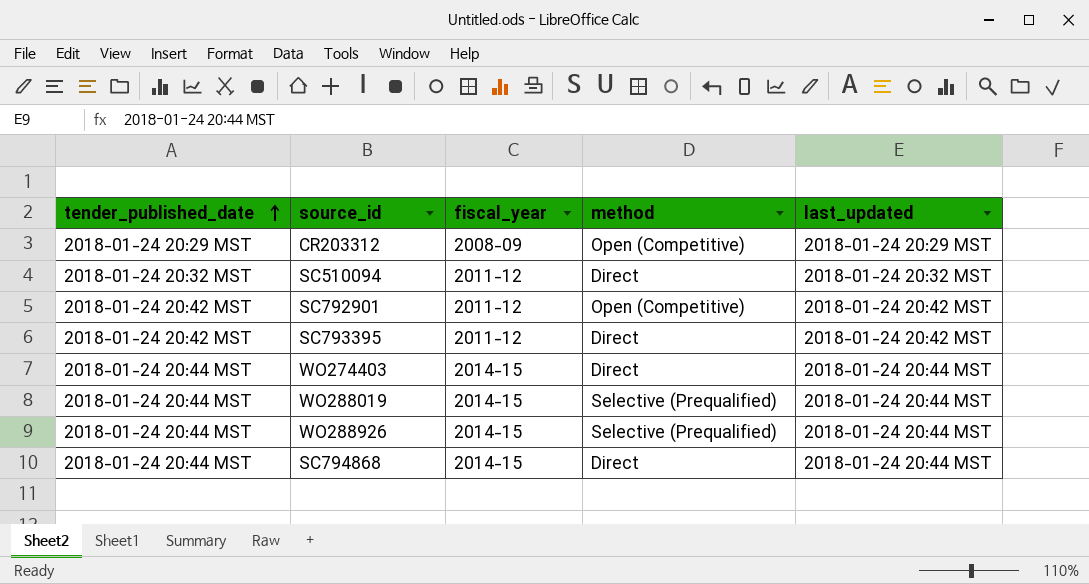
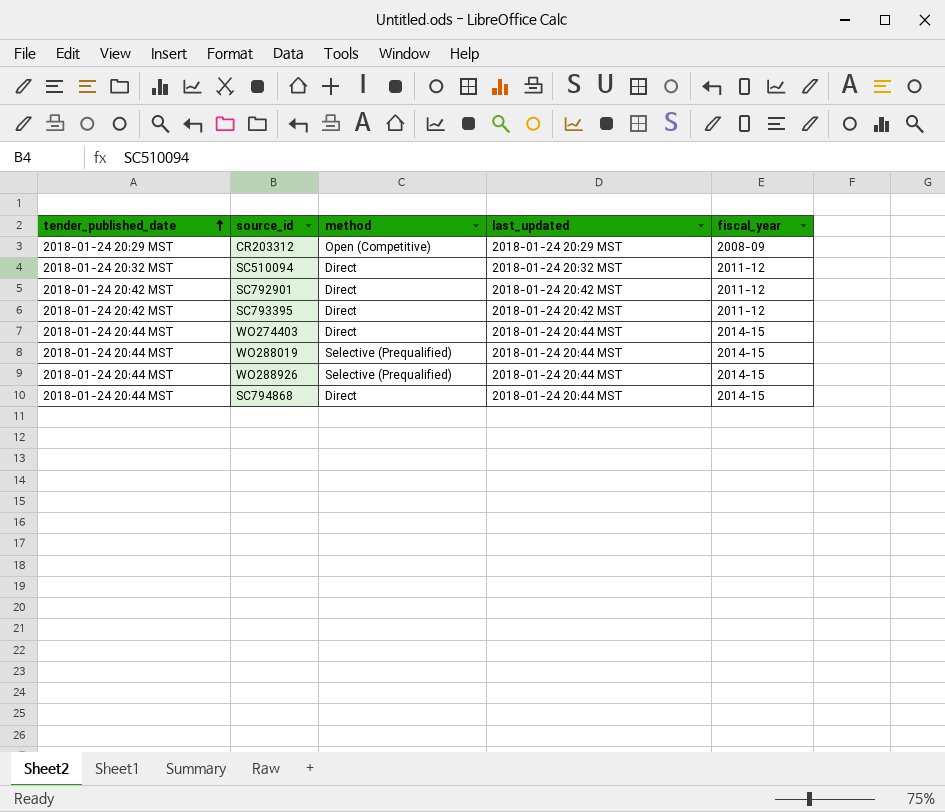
column fiscal_year | position: 3 -> 5
SC792901 | method: Open (Competitive) -> Direct

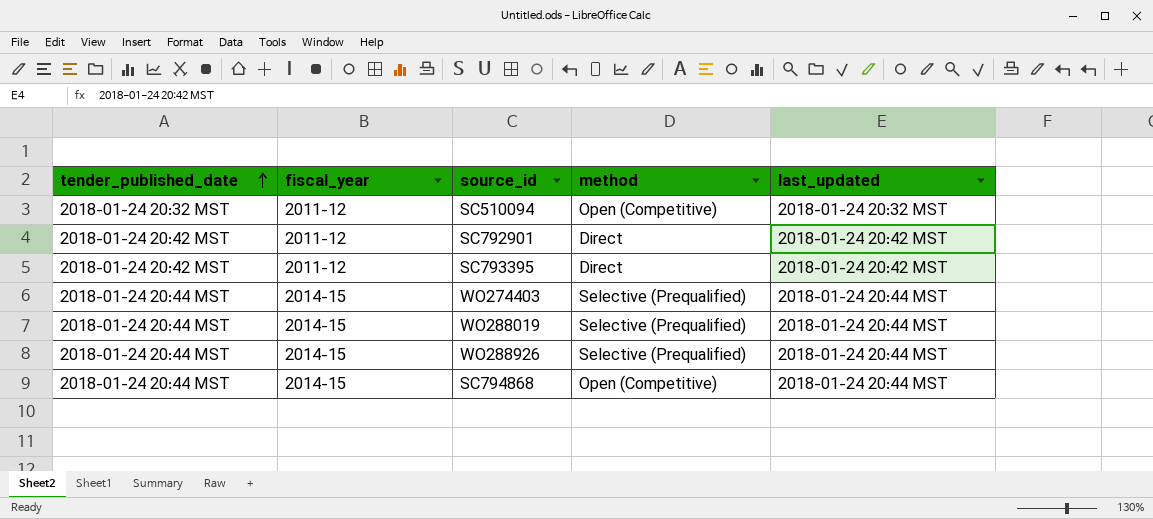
column fiscal_year | position: 5 -> 2
row CR203312: 2018-01-24 20:29 MST | Open (Competitive) | 2018-01-24 20:29 MST | 2008-09 -> none
SC510094 | method: Direct -> Open (Competitive)
WO274403 | method: Direct -> Selective (Prequalified)
SC794868 | method: Direct -> Open (Competitive)

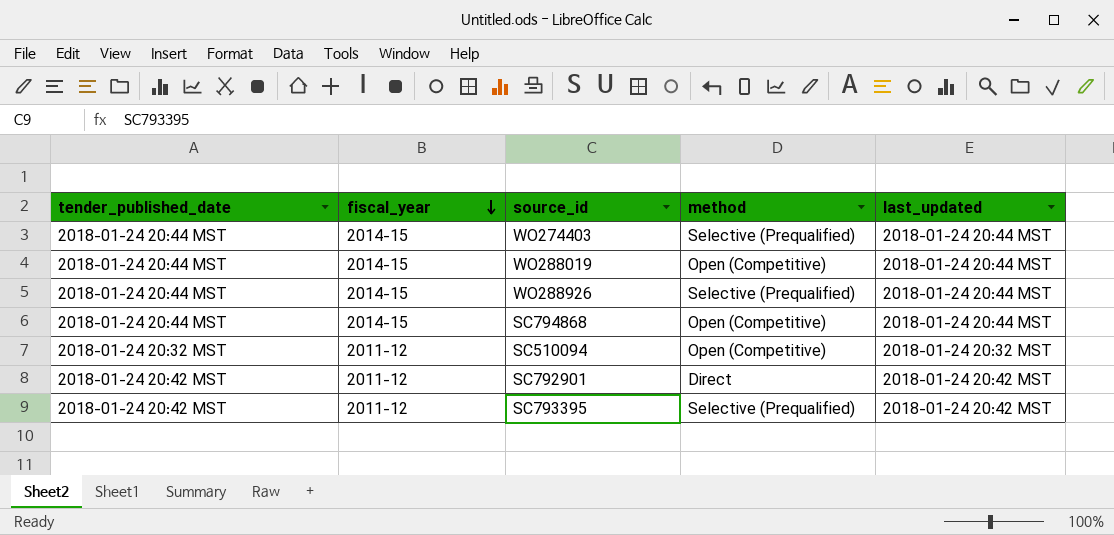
row order: tender_published_date ascending -> fiscal_year descending
WO288019 | method: Selective (Prequalified) -> Open (Competitive)
SC793395 | method: Direct -> Selective (Prequalified)

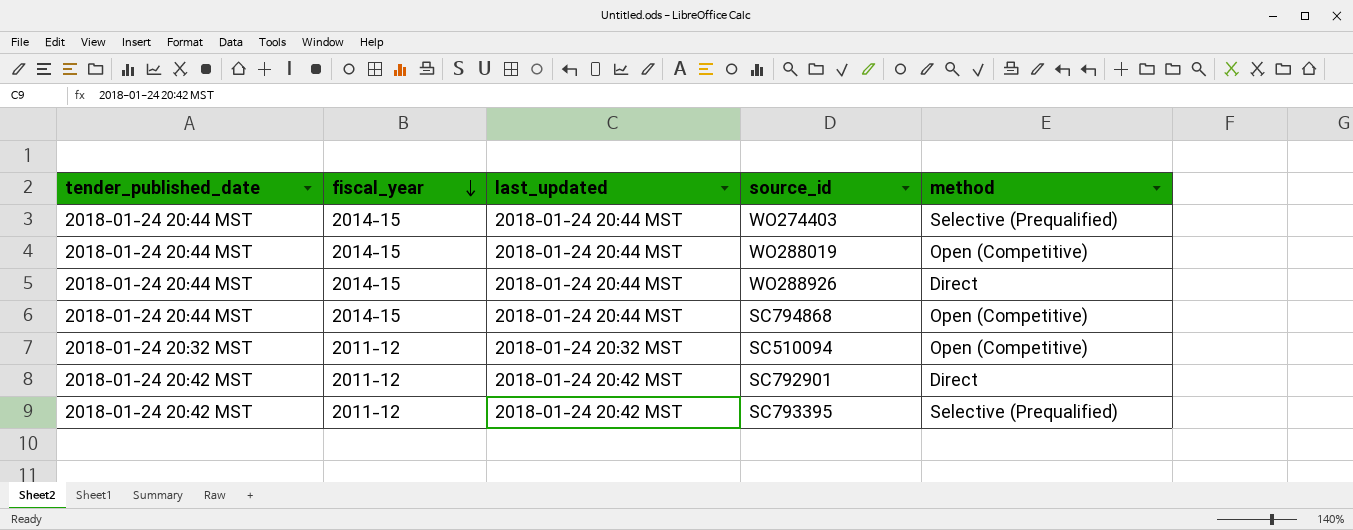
column last_updated | position: 5 -> 3
WO288926 | method: Selective (Prequalified) -> Direct

